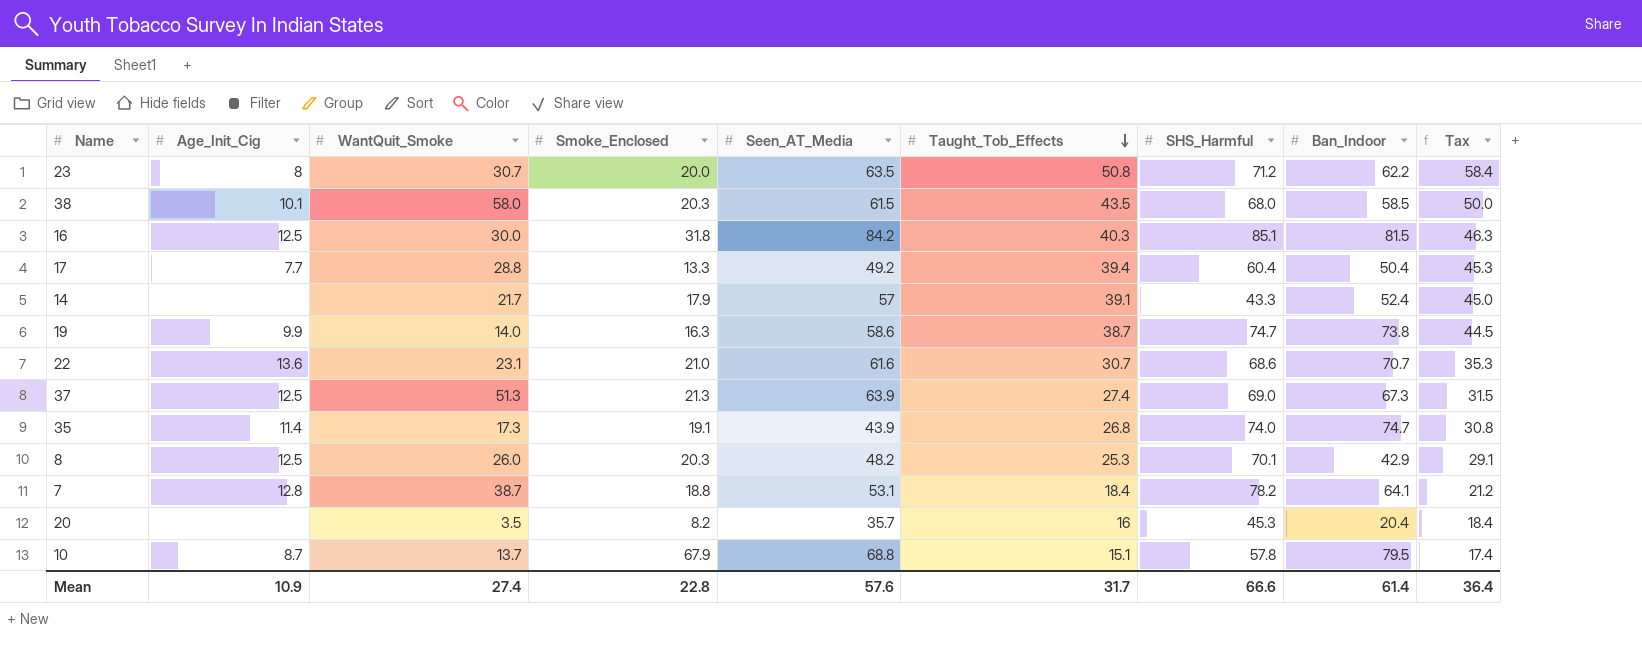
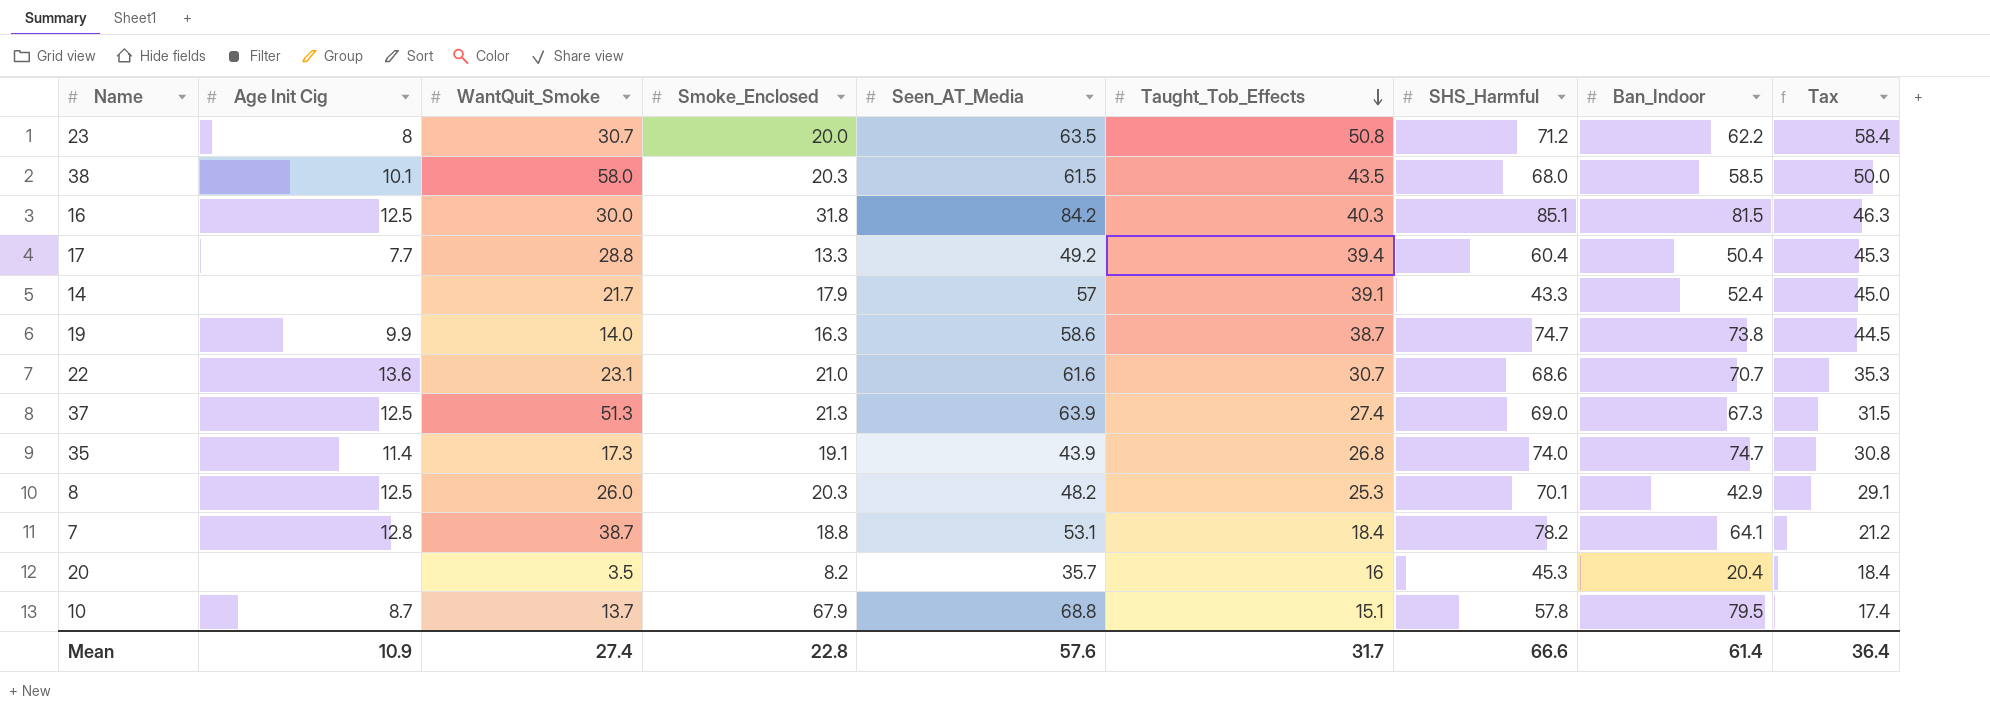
column name: Age_Init_Cig -> Age Init Cig

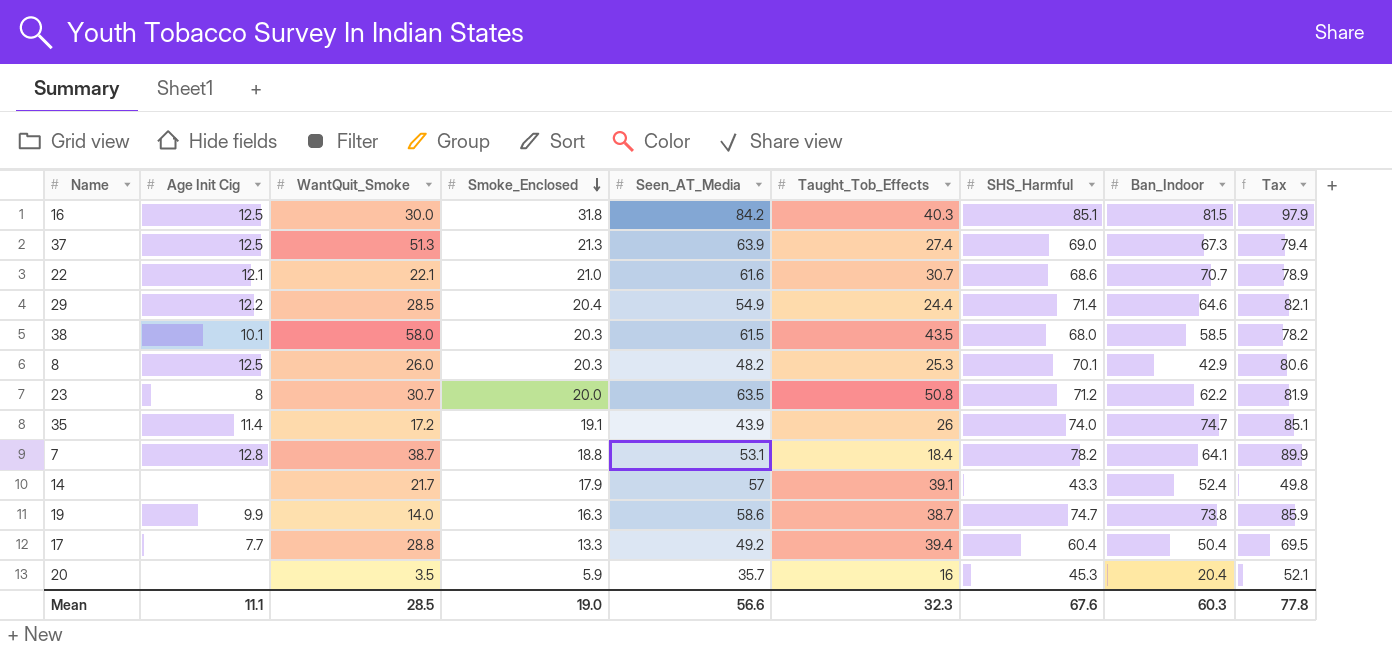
row order: Taught_Tob_Effects descending -> Smoke_Enclosed descending
column Tax | formula: [Taught_Tob_Effects] * 1.15 -> [SHS_Harmful] * 1.15
row 10: 8.7 | 13.7 | 67.9 | 68.8 | 15.1 | 57.8 | 79.5 | 17.4 -> none
22 | Age Init Cig: 13.6 -> 12.1
22 | WantQuit_Smoke: 23.1 -> 22.1
row 29: none -> 12.2 | 28.5 | 20.4 | 54.9 | 24.4 | 71.4 | 64.6 | 82.1
35 | WantQuit_Smoke: 17.3 -> 17.2
35 | Taught_Tob_Effects: 26.8 -> 26
20 | Smoke_Enclosed: 8.2 -> 5.9
Mean | Age Init Cig: 10.9 -> 11.1
Mean | WantQuit_Smoke: 27.4 -> 28.5
Mean | Smoke_Enclosed: 22.8 -> 19.0
Mean | Seen_AT_Media: 57.6 -> 56.6
Mean | Taught_Tob_Effects: 31.7 -> 32.3
Mean | SHS_Harmful: 66.6 -> 67.6
Mean | Ban_Indoor: 61.4 -> 60.3
Mean | Tax: 36.4 -> 77.8

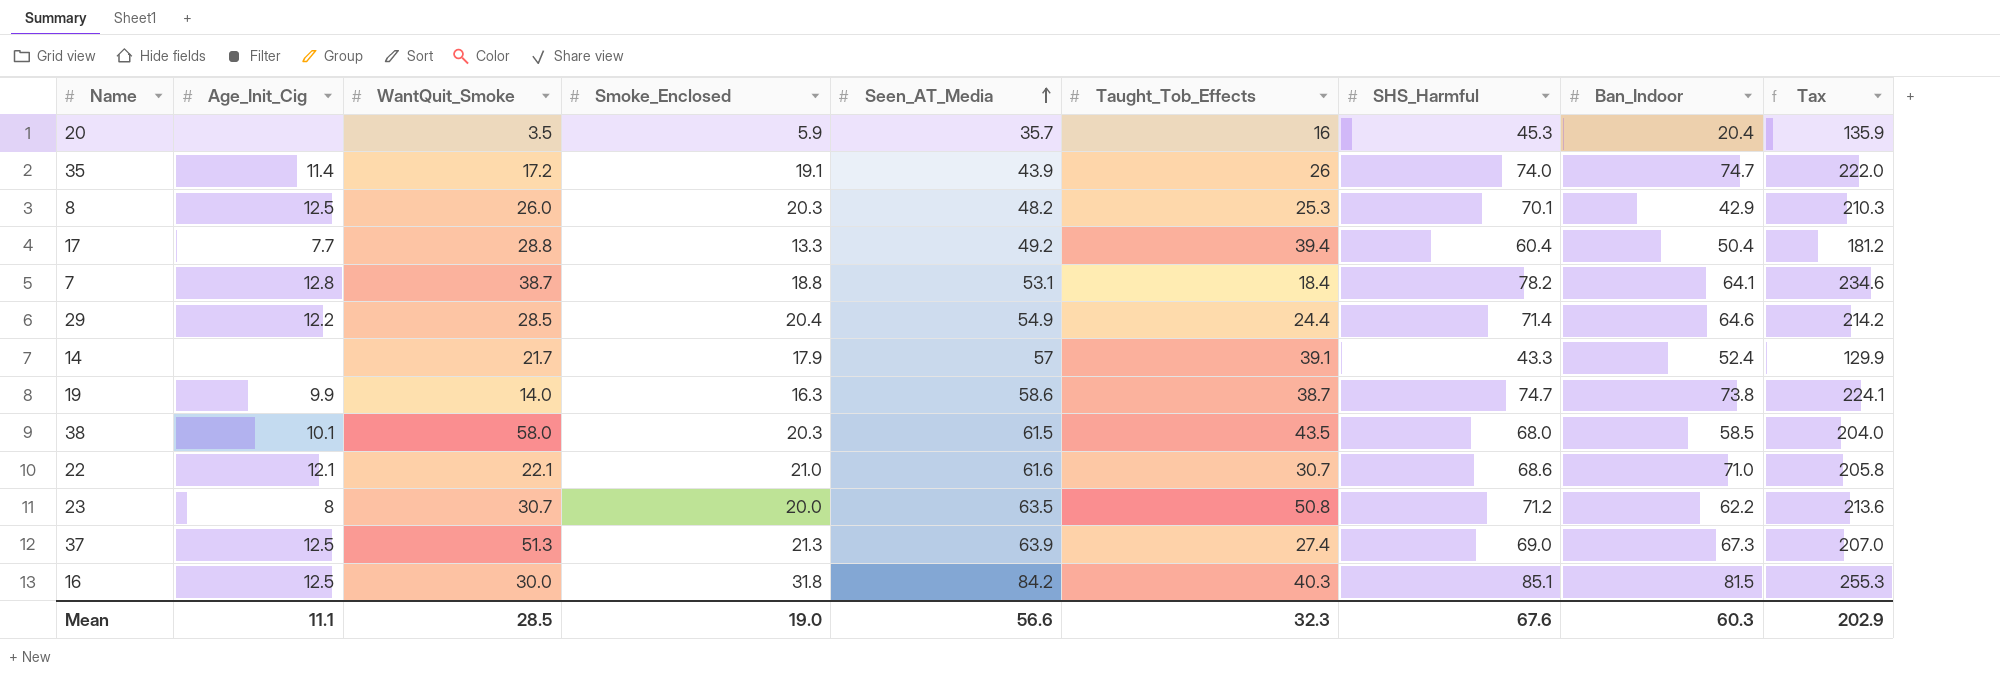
row order: Smoke_Enclosed descending -> Seen_AT_Media ascending
column name: Age Init Cig -> Age_Init_Cig
column Tax | formula: [SHS_Harmful] * 1.15 -> [SHS_Harmful] * 3
22 | Ban_Indoor: 70.7 -> 71.0
Mean | Tax: 77.8 -> 202.9

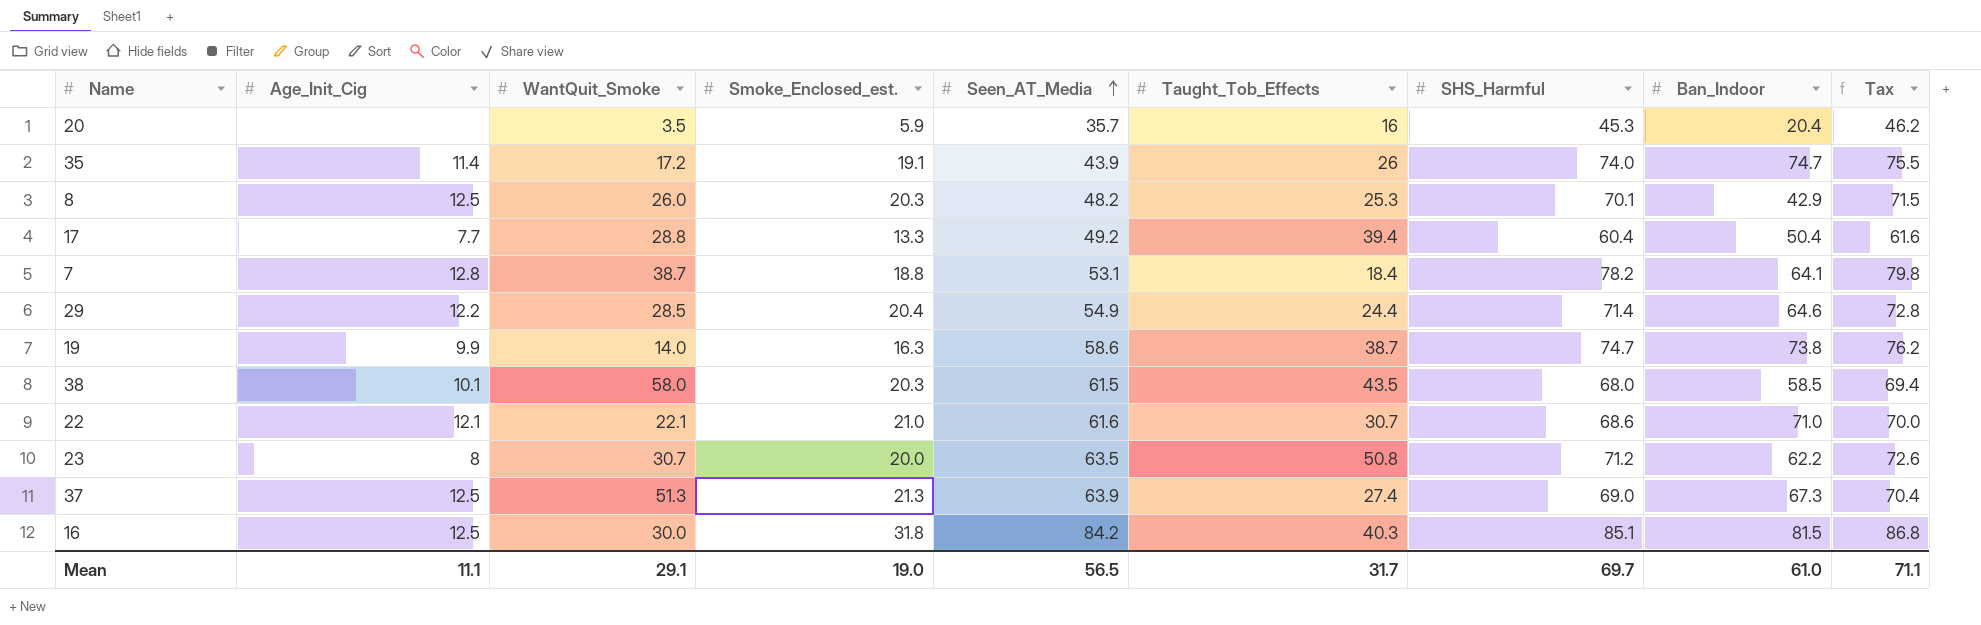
column name: Smoke_Enclosed -> Smoke_Enclosed_est.
column Tax | formula: [SHS_Harmful] * 3 -> [SHS_Harmful] * 1.02
row 14: none | 21.7 | 17.9 | 57 | 39.1 | 43.3 | 52.4 | 129.9 -> none
Mean | WantQuit_Smoke: 28.5 -> 29.1
Mean | Seen_AT_Media: 56.6 -> 56.5
Mean | Taught_Tob_Effects: 32.3 -> 31.7
Mean | SHS_Harmful: 67.6 -> 69.7
Mean | Ban_Indoor: 60.3 -> 61.0
Mean | Tax: 202.9 -> 71.1

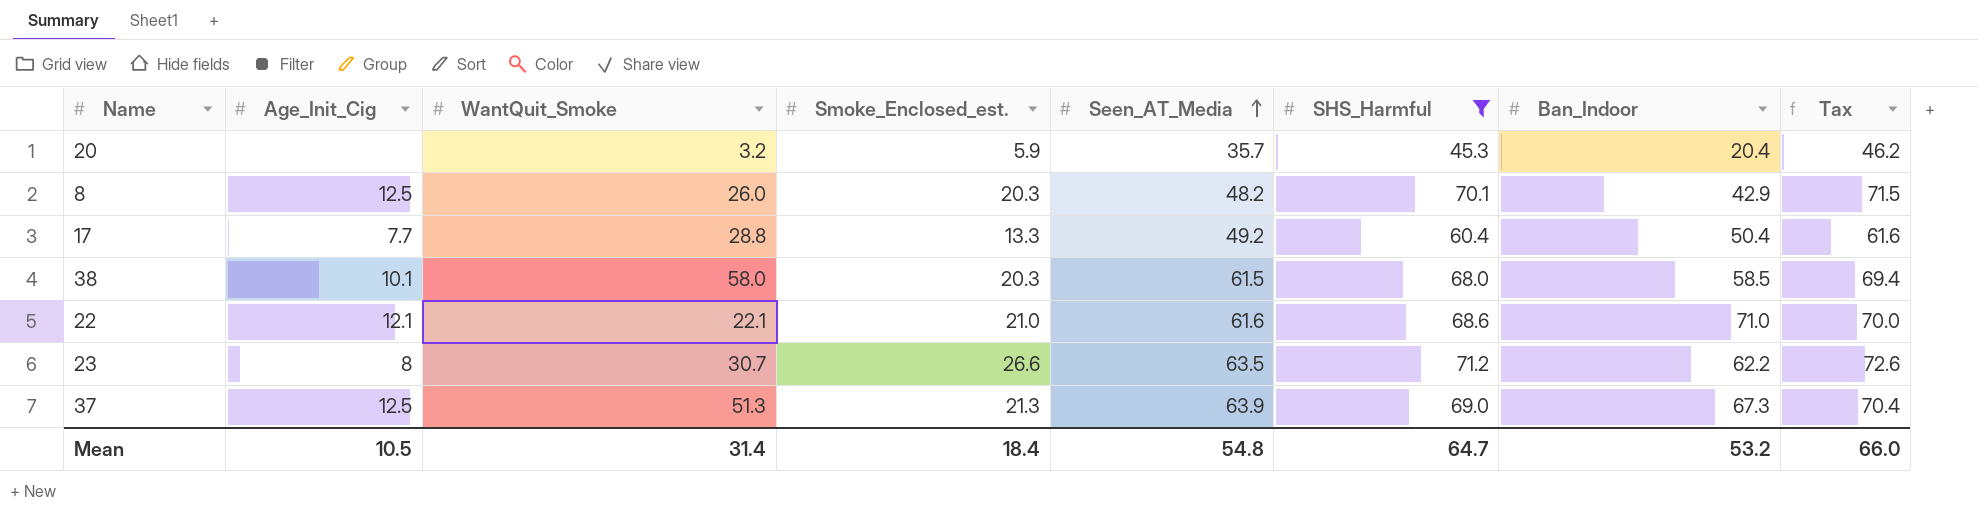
filter: none -> SHS_Harmful <= 71.2
column Taught_Tob_Effects | position: 6 -> none
20 | WantQuit_Smoke: 3.5 -> 3.2
23 | Smoke_Enclosed_est.: 20.0 -> 26.6
Mean | Age_Init_Cig: 11.1 -> 10.5
Mean | WantQuit_Smoke: 29.1 -> 31.4
Mean | Smoke_Enclosed_est.: 19.0 -> 18.4
Mean | Seen_AT_Media: 56.5 -> 54.8
Mean | SHS_Harmful: 69.7 -> 64.7
Mean | Ban_Indoor: 61.0 -> 53.2
Mean | Tax: 71.1 -> 66.0

